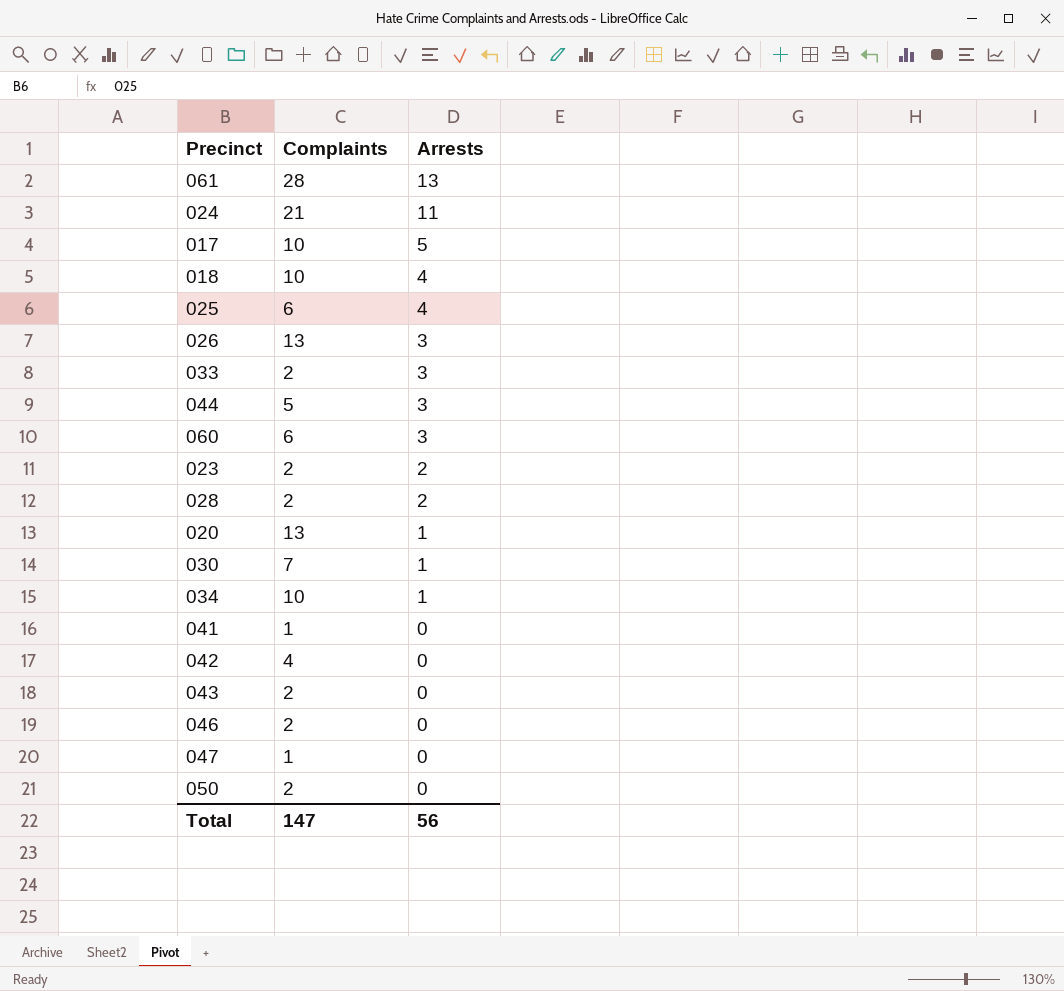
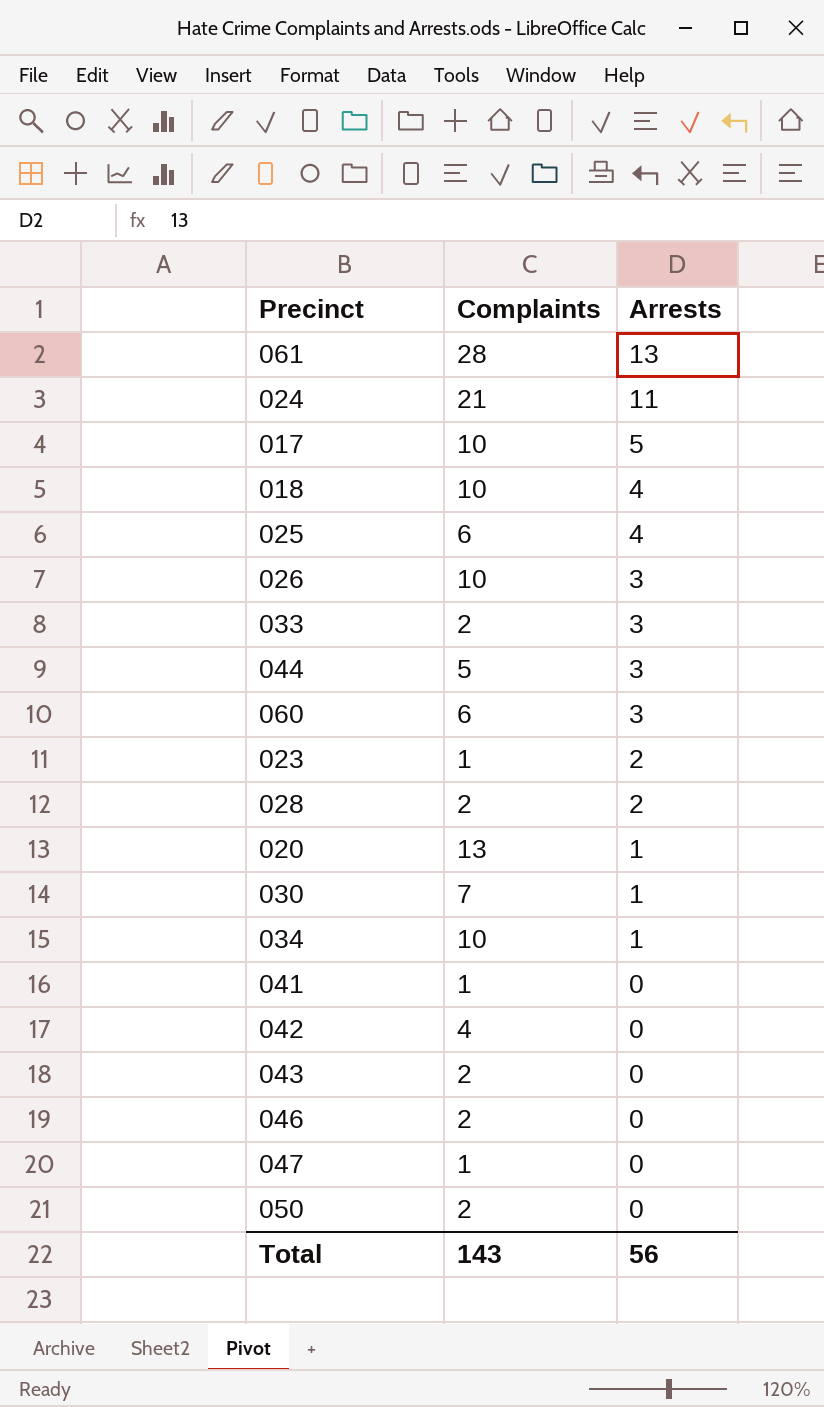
026 | Complaints: 13 -> 10
023 | Complaints: 2 -> 1
Total | Complaints: 147 -> 143

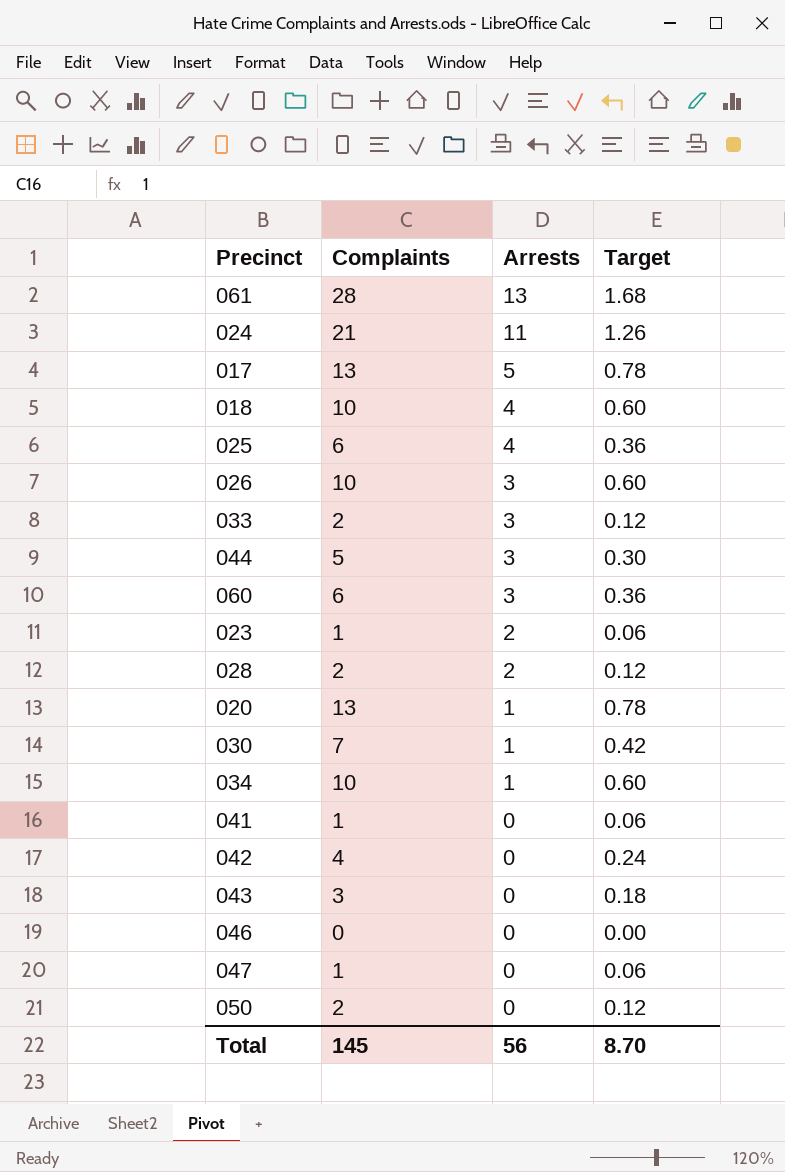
column Target | formula: none -> [Complaints] * 0.06
017 | Complaints: 10 -> 13
043 | Complaints: 2 -> 3
046 | Complaints: 2 -> 0
Total | Complaints: 143 -> 145

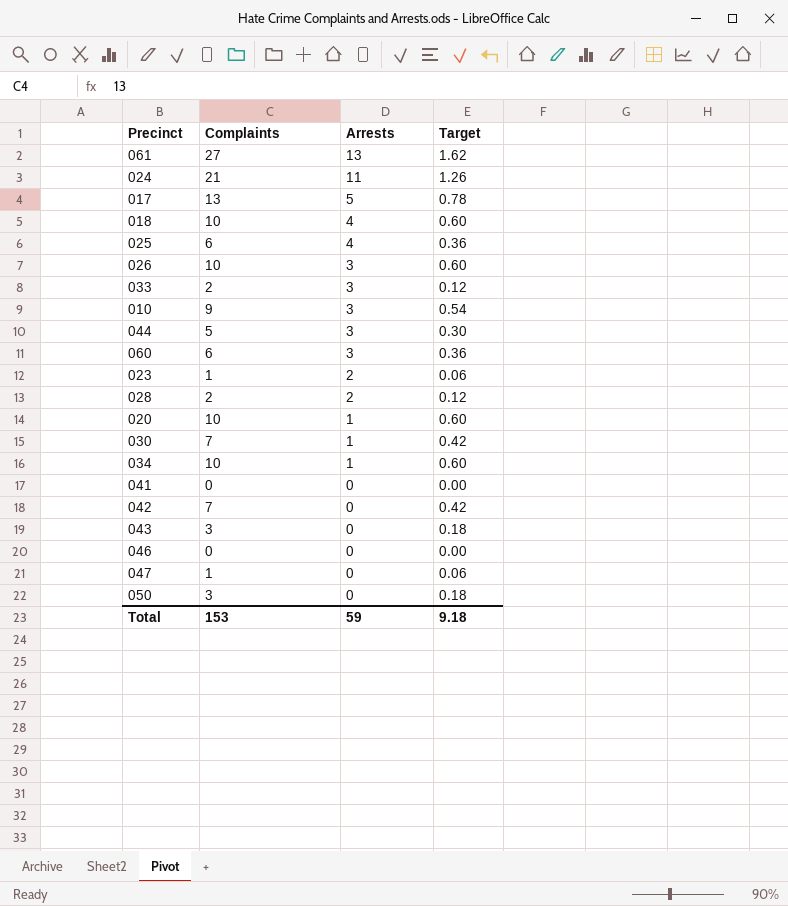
061 | Complaints: 28 -> 27
061 | Target: 1.68 -> 1.62
row 010: none -> 9 | 3 | 0.54
020 | Complaints: 13 -> 10
020 | Target: 0.78 -> 0.60
041 | Complaints: 1 -> 0
041 | Target: 0.06 -> 0.00
042 | Complaints: 4 -> 7
042 | Target: 0.24 -> 0.42
050 | Complaints: 2 -> 3
050 | Target: 0.12 -> 0.18
Total | Complaints: 145 -> 153
Total | Arrests: 56 -> 59
Total | Target: 8.70 -> 9.18

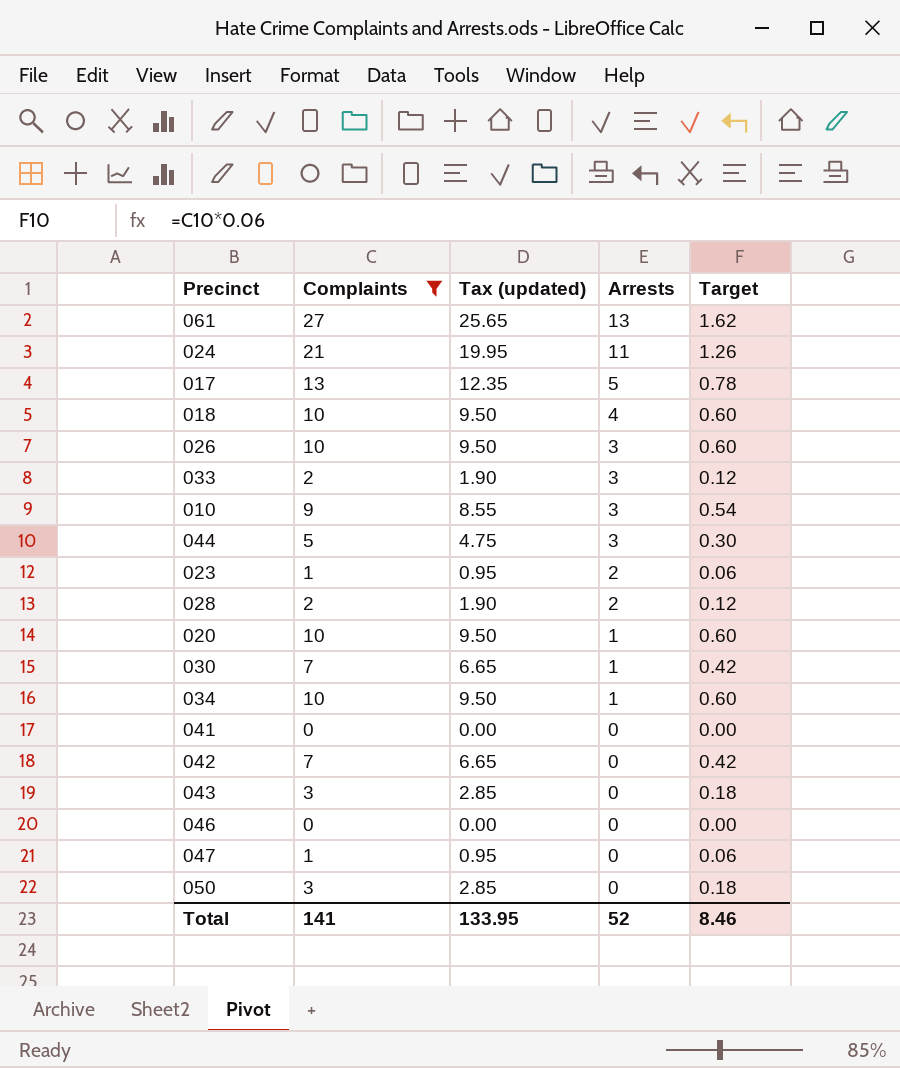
filter: none -> Complaints != 6
column Tax (updated) | formula: none -> [Complaints] * 0.95
Total | Complaints: 153 -> 141
Total | Arrests: 59 -> 52
Total | Target: 9.18 -> 8.46

